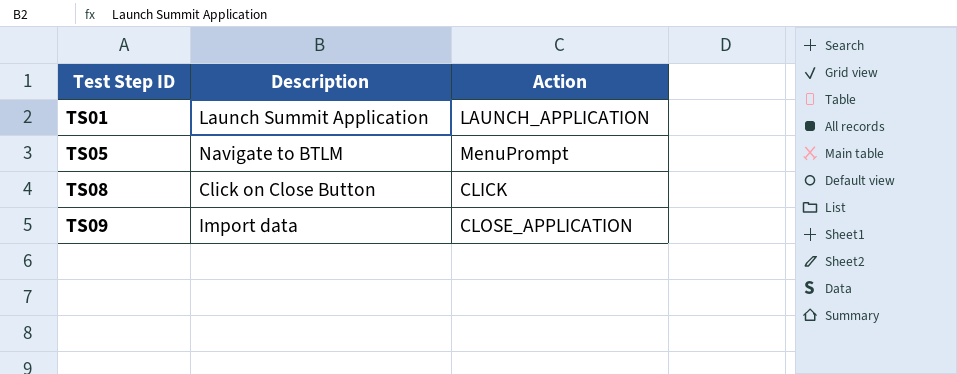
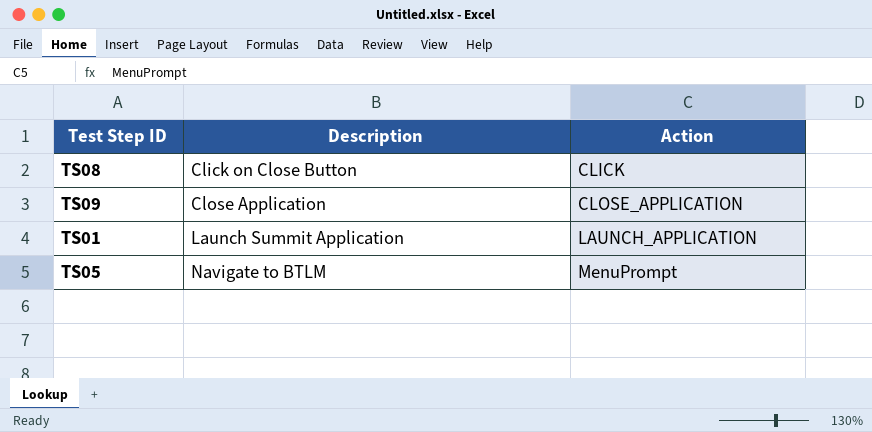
row order: Test Step ID ascending -> Description ascending
TS09 | Description: Import data -> Close Application

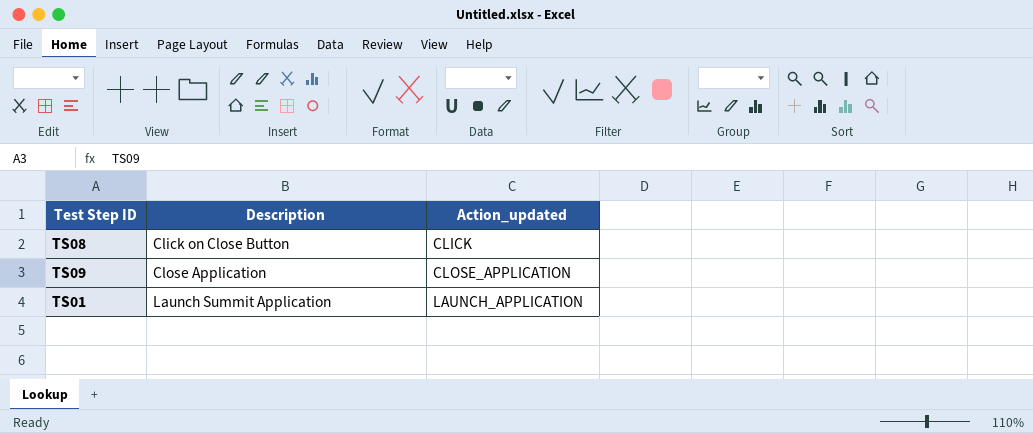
column name: Action -> Action_updated
row TS05: Navigate to BTLM | MenuPrompt -> none

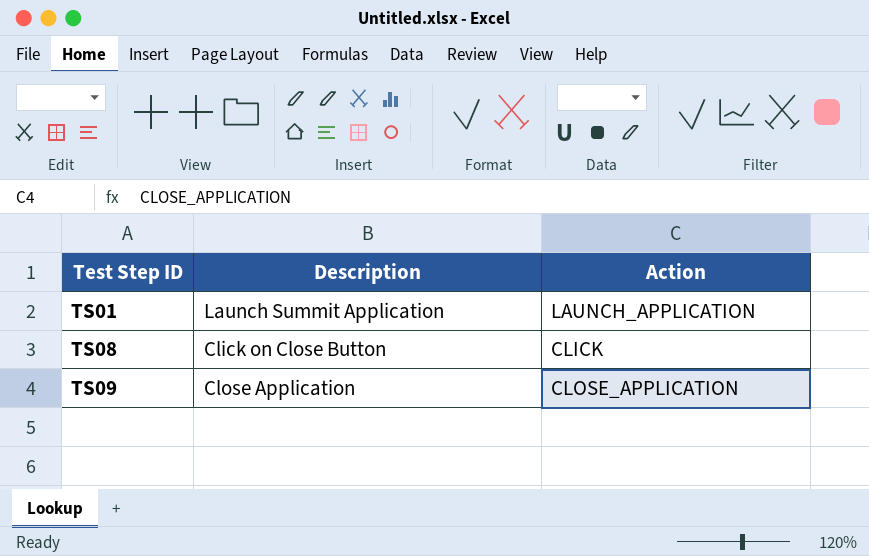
row order: Description ascending -> Test Step ID ascending
column name: Action_updated -> Action

